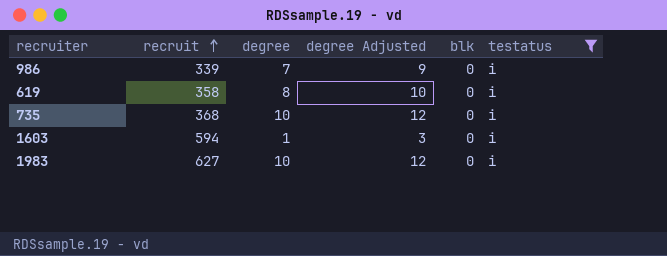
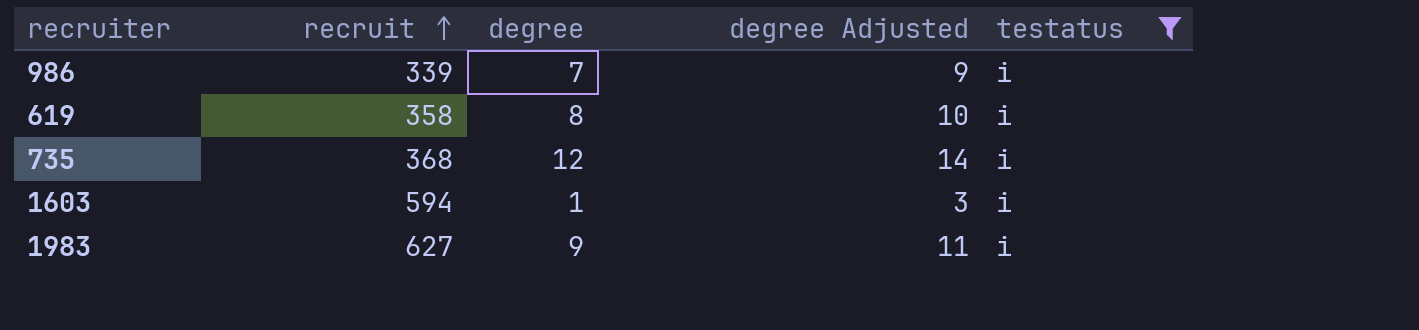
column blk | position: 5 -> none
735 | degree: 10 -> 12
735 | degree Adjusted: 12 -> 14
1983 | degree: 10 -> 9
1983 | degree Adjusted: 12 -> 11

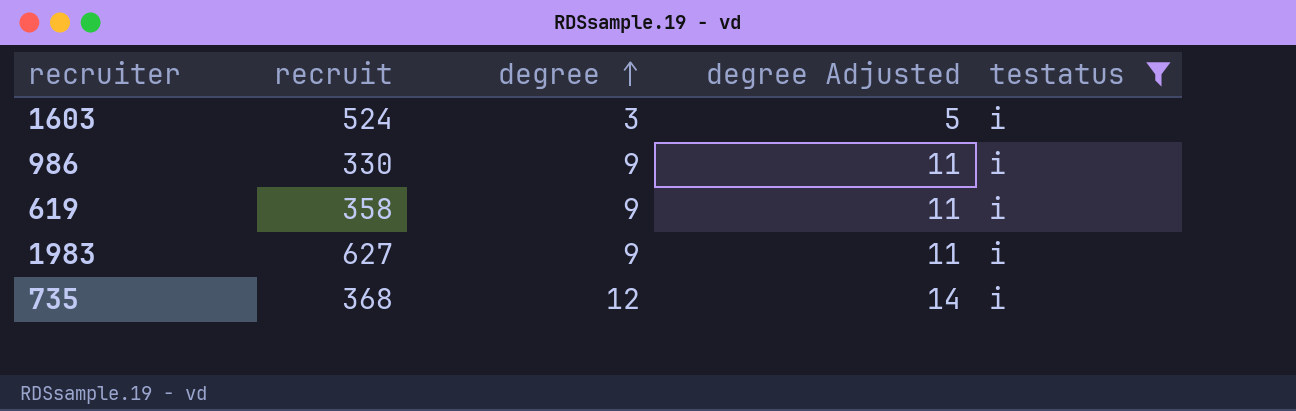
row order: recruit ascending -> degree ascending
1603 | recruit: 594 -> 524
1603 | degree: 1 -> 3
1603 | degree Adjusted: 3 -> 5
986 | recruit: 339 -> 330
986 | degree: 7 -> 9
986 | degree Adjusted: 9 -> 11
619 | degree: 8 -> 9
619 | degree Adjusted: 10 -> 11

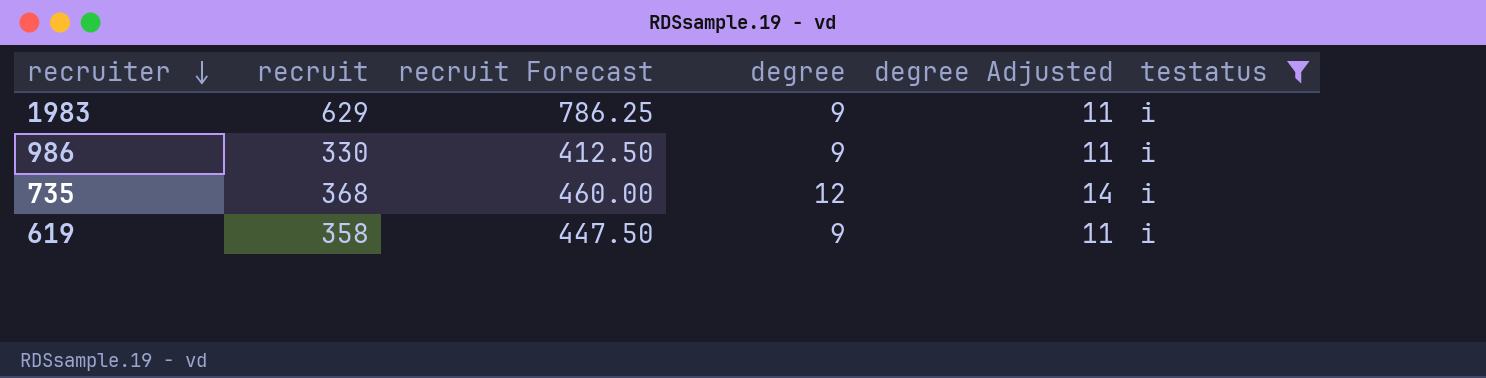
row order: degree ascending -> recruiter descending
column recruit Forecast | formula: none -> [recruit] * 1.25
row 1603: 524 | 3 | 5 | i -> none
1983 | recruit: 627 -> 629

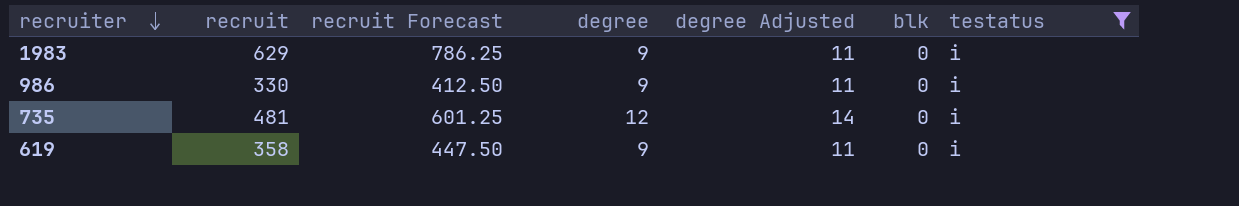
column blk | position: none -> 6
735 | recruit: 368 -> 481
735 | recruit Forecast: 460.00 -> 601.25

